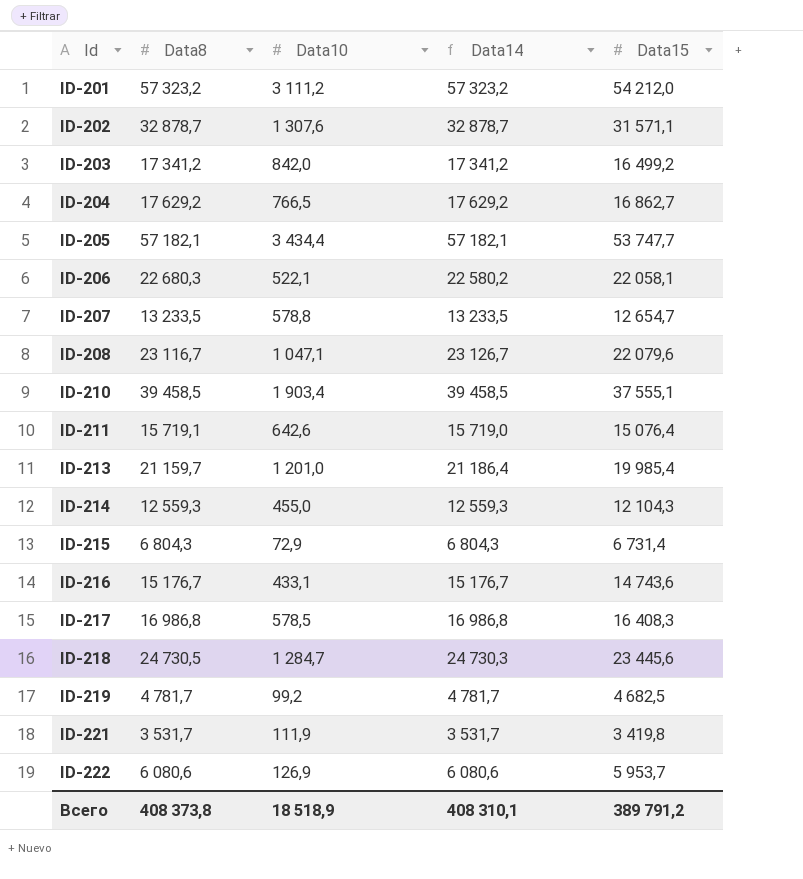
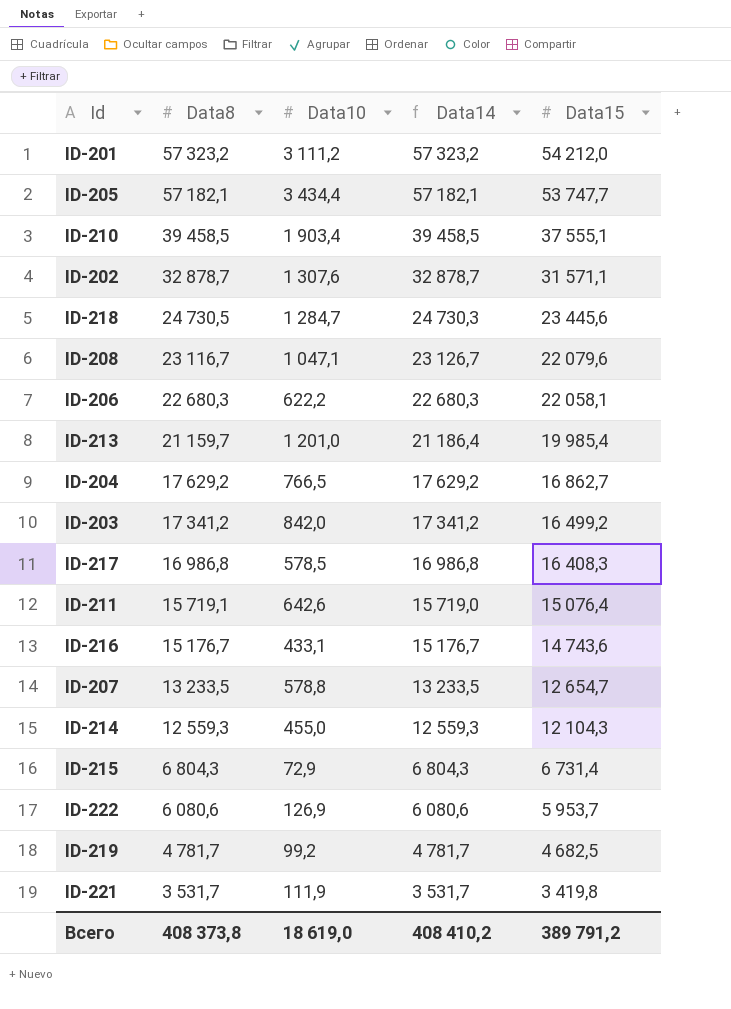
row order: Id ascending -> Data8 descending
ID-206 | Data10: 522,1 -> 622,2
ID-206 | Data14: 22 580,2 -> 22 680,3
Всего | Data10: 18 518,9 -> 18 619,0
Всего | Data14: 408 310,1 -> 408 410,2

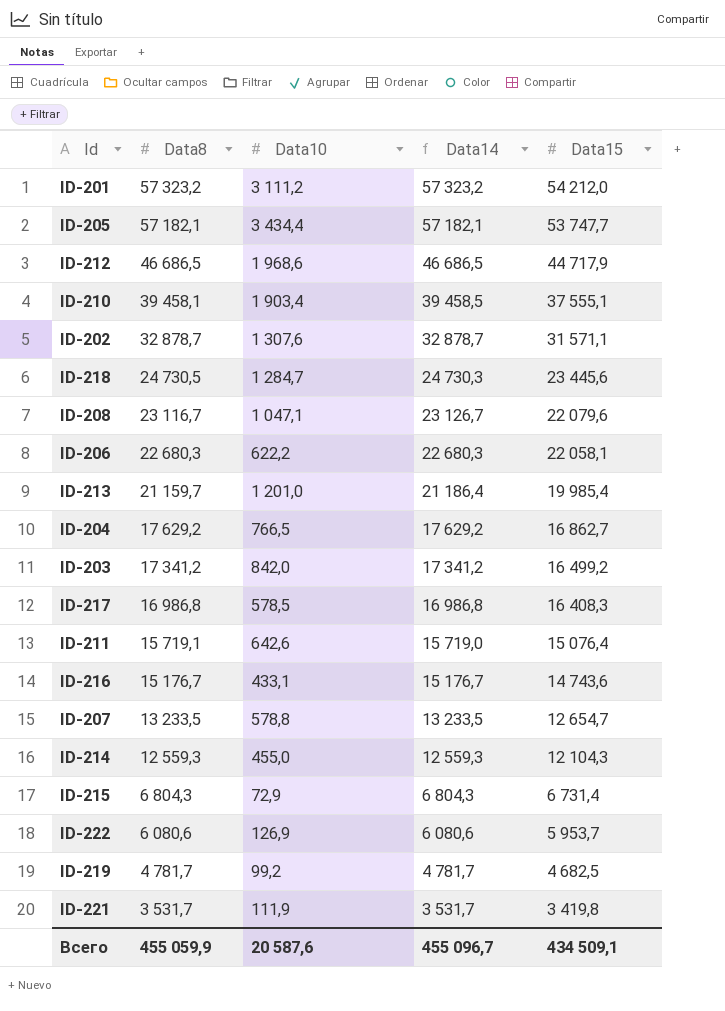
row ID-212: none -> 46 686,5 | 1 968,6 | 46 686,5 | 44 717,9
ID-210 | Data8: 39 458,5 -> 39 458,1
Всего | Data8: 408 373,8 -> 455 059,9
Всего | Data10: 18 619,0 -> 20 587,6
Всего | Data14: 408 410,2 -> 455 096,7
Всего | Data15: 389 791,2 -> 434 509,1

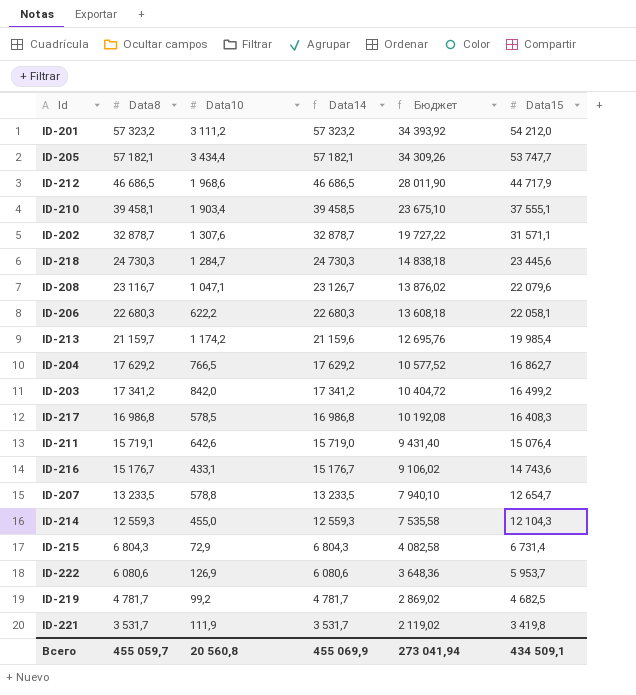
column Бюджет | formula: none -> [Data14] * 0,6
ID-218 | Data8: 24 730,5 -> 24 730,3
ID-213 | Data10: 1 201,0 -> 1 174,2
ID-213 | Data14: 21 186,4 -> 21 159,6
Всего | Data8: 455 059,9 -> 455 059,7
Всего | Data10: 20 587,6 -> 20 560,8
Всего | Data14: 455 096,7 -> 455 069,9

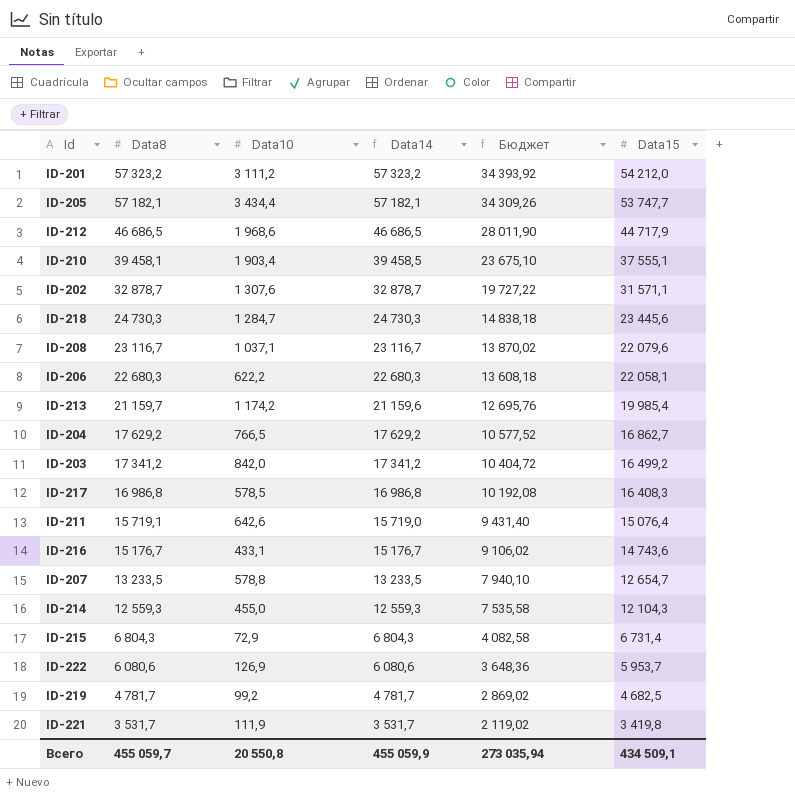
ID-208 | Data10: 1 047,1 -> 1 037,1
ID-208 | Data14: 23 126,7 -> 23 116,7
ID-208 | Бюджет: 13 876,02 -> 13 870,02
Всего | Data10: 20 560,8 -> 20 550,8
Всего | Data14: 455 069,9 -> 455 059,9
Всего | Бюджет: 273 041,94 -> 273 035,94

